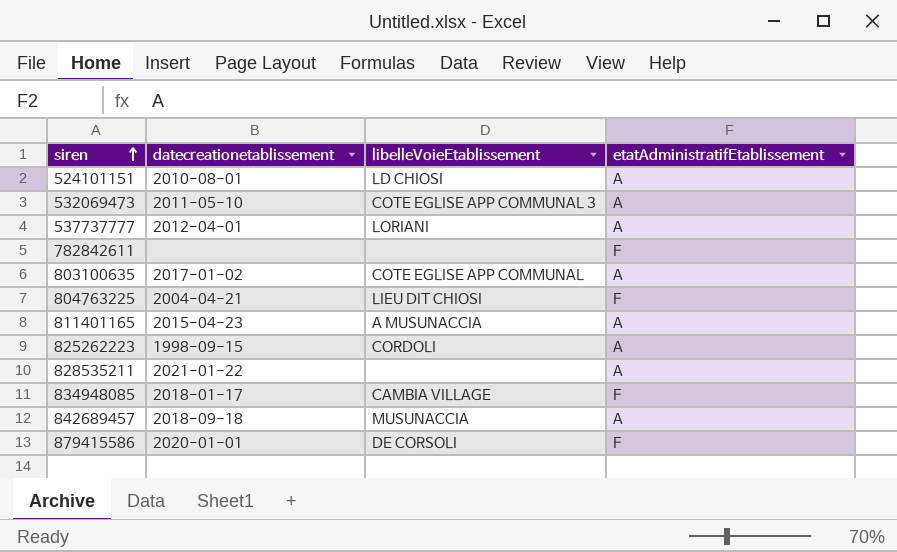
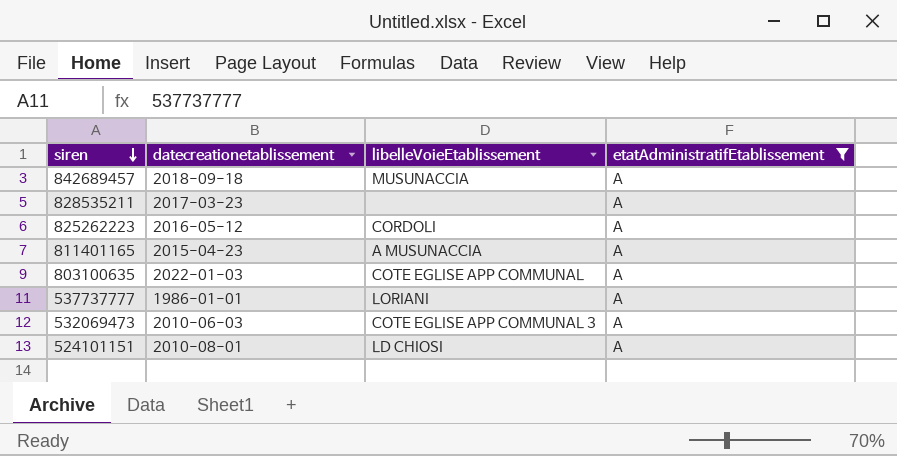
filter: none -> etatAdministratifEtablissement = A
row order: siren ascending -> siren descending
828535211 | datecreationetablissement: 2021-01-22 -> 2017-03-23
825262223 | datecreationetablissement: 1998-09-15 -> 2016-05-12
803100635 | datecreationetablissement: 2017-01-02 -> 2022-01-03
537737777 | datecreationetablissement: 2012-04-01 -> 1986-01-01
532069473 | datecreationetablissement: 2011-05-10 -> 2010-06-03

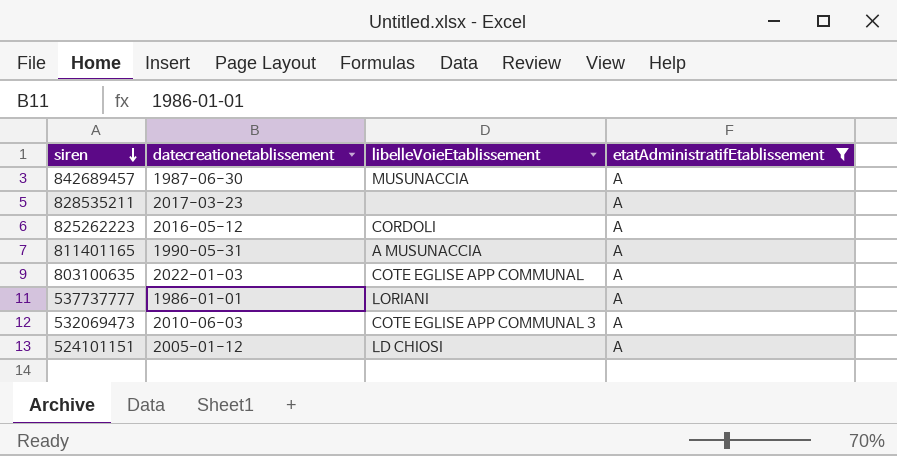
842689457 | datecreationetablissement: 2018-09-18 -> 1987-06-30
811401165 | datecreationetablissement: 2015-04-23 -> 1990-05-31
524101151 | datecreationetablissement: 2010-08-01 -> 2005-01-12

